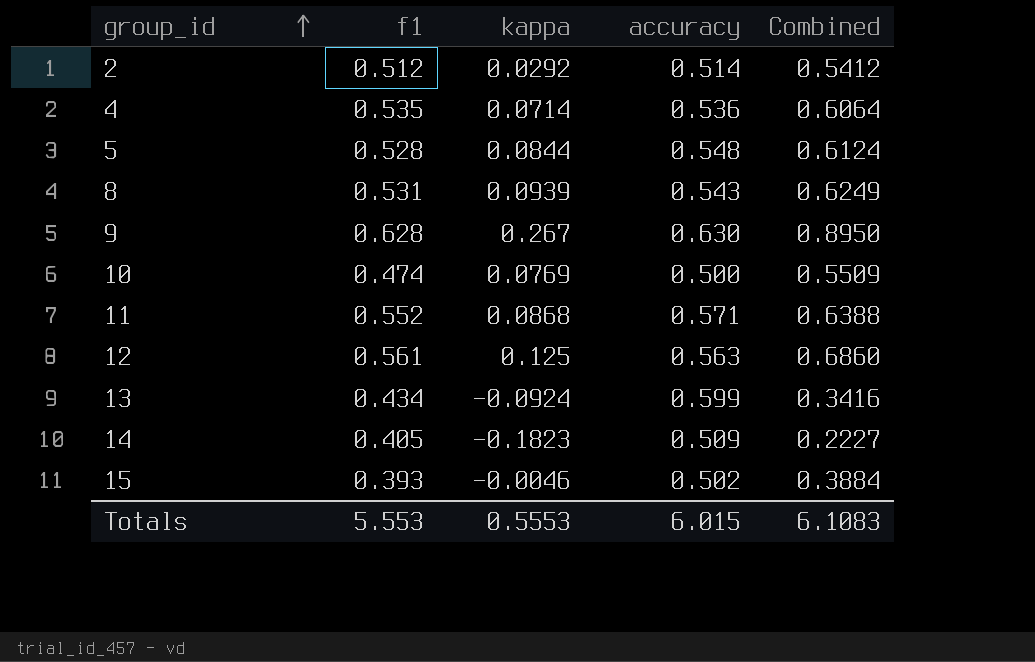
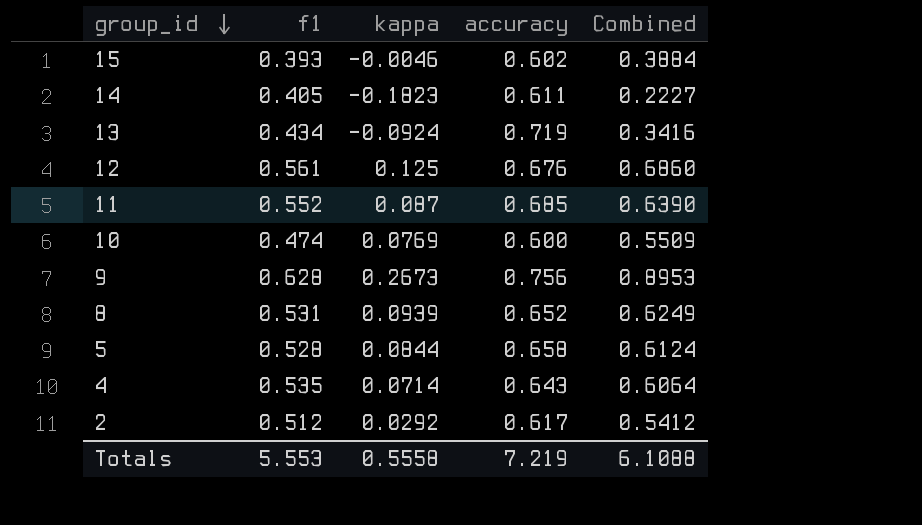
row order: group_id ascending -> group_id descending
15 | accuracy: 0.502 -> 0.602
14 | accuracy: 0.509 -> 0.611
13 | accuracy: 0.599 -> 0.719
12 | accuracy: 0.563 -> 0.676
11 | kappa: 0.0868 -> 0.087
11 | accuracy: 0.571 -> 0.685
11 | Combined: 0.6388 -> 0.6390
10 | accuracy: 0.500 -> 0.600
9 | kappa: 0.267 -> 0.2673
9 | accuracy: 0.630 -> 0.756
9 | Combined: 0.8950 -> 0.8953
8 | accuracy: 0.543 -> 0.652
5 | accuracy: 0.548 -> 0.658
4 | accuracy: 0.536 -> 0.643
2 | accuracy: 0.514 -> 0.617
Totals | kappa: 0.5553 -> 0.5558
Totals | accuracy: 6.015 -> 7.219
Totals | Combined: 6.1083 -> 6.1088

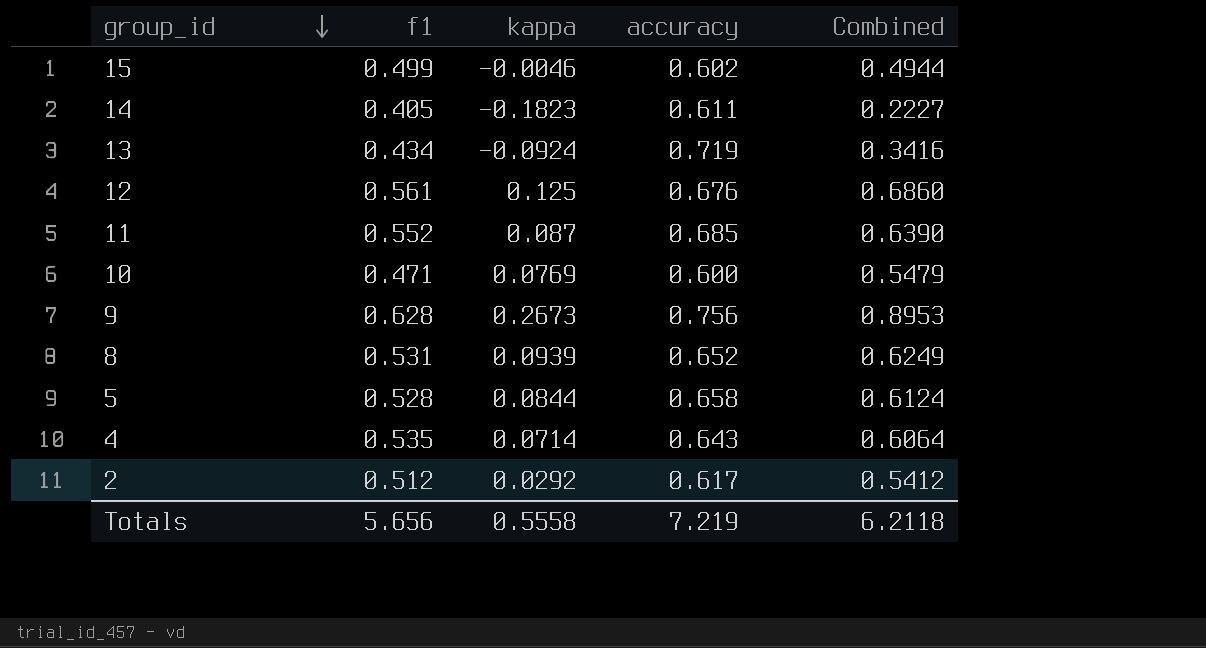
15 | f1: 0.393 -> 0.499
15 | Combined: 0.3884 -> 0.4944
10 | f1: 0.474 -> 0.471
10 | Combined: 0.5509 -> 0.5479
Totals | f1: 5.553 -> 5.656
Totals | Combined: 6.1088 -> 6.2118

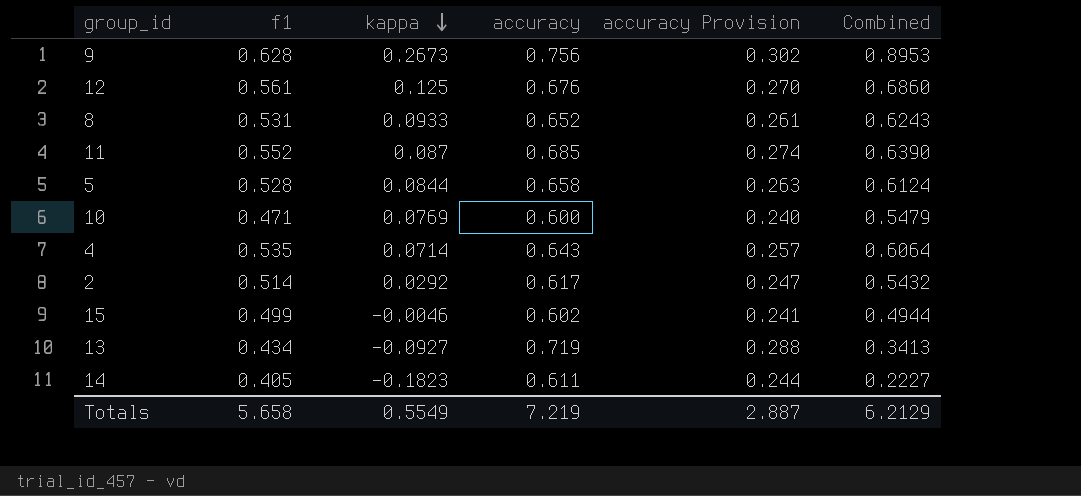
row order: group_id descending -> kappa descending
column accuracy Provision | formula: none -> [accuracy] * 0.4
8 | kappa: 0.0939 -> 0.0933
8 | Combined: 0.6249 -> 0.6243
2 | f1: 0.512 -> 0.514
2 | Combined: 0.5412 -> 0.5432
13 | kappa: -0.0924 -> -0.0927
13 | Combined: 0.3416 -> 0.3413
Totals | f1: 5.656 -> 5.658
Totals | kappa: 0.5558 -> 0.5549
Totals | Combined: 6.2118 -> 6.2129

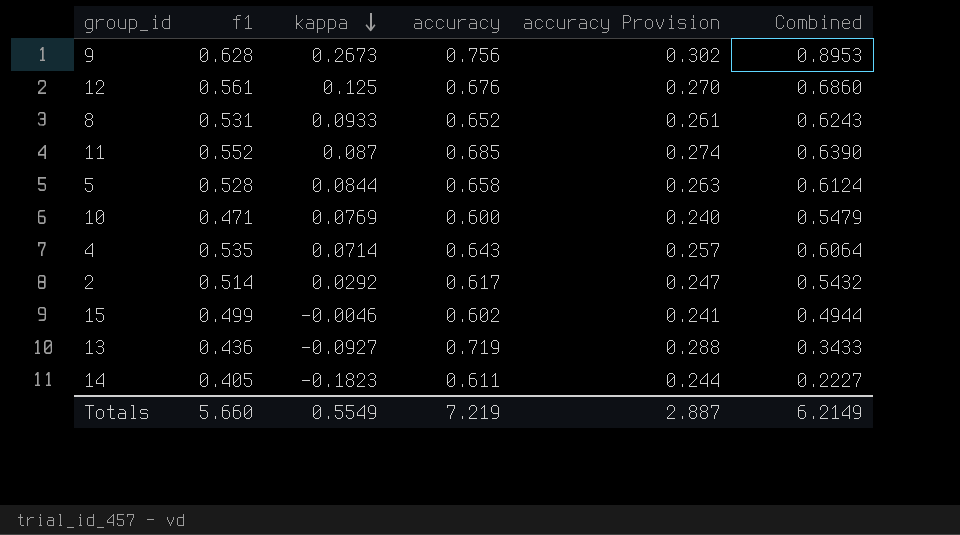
13 | f1: 0.434 -> 0.436
13 | Combined: 0.3413 -> 0.3433
Totals | f1: 5.658 -> 5.660
Totals | Combined: 6.2129 -> 6.2149

